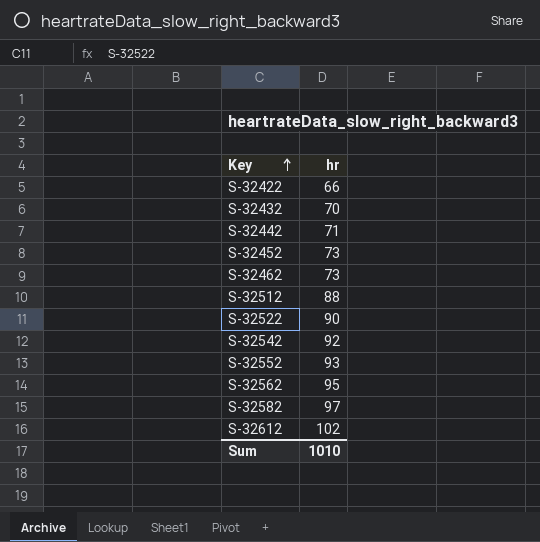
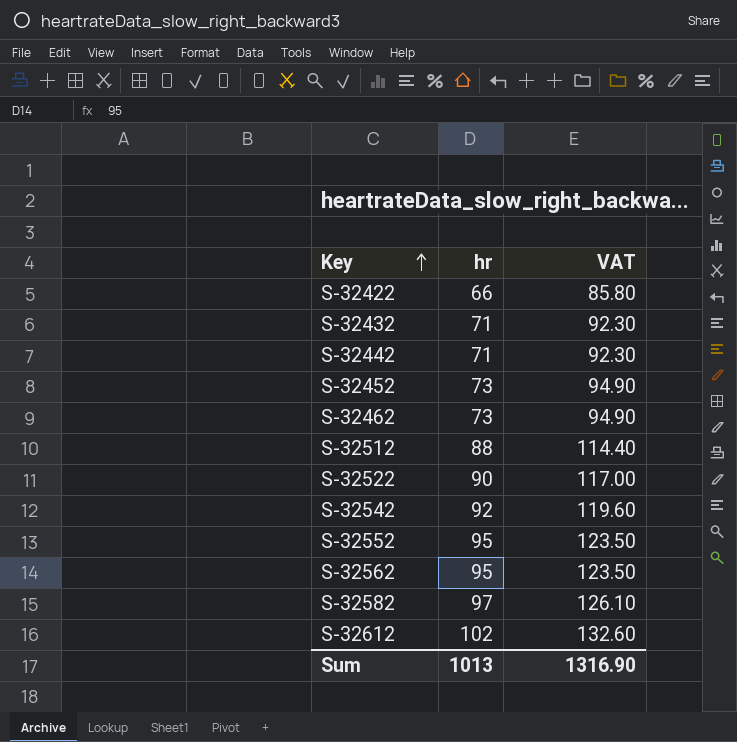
column VAT | formula: none -> [hr] * 1.3
S-32432 | hr: 70 -> 71
S-32552 | hr: 93 -> 95
Sum | hr: 1010 -> 1013

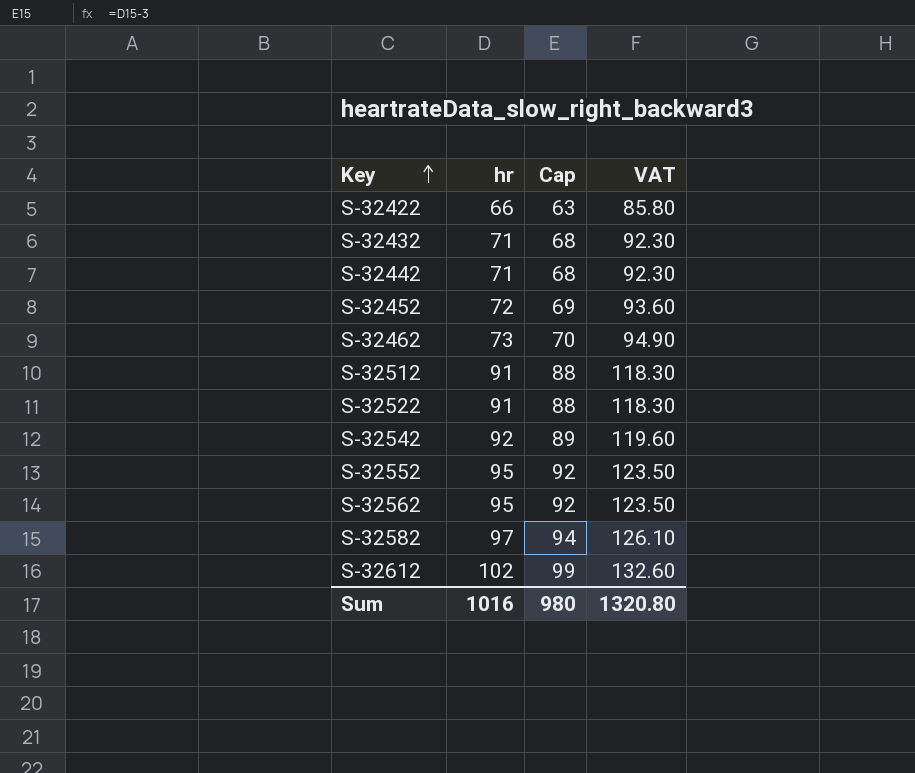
column Cap | formula: none -> [hr] - 3
S-32452 | hr: 73 -> 72
S-32452 | VAT: 94.90 -> 93.60
S-32512 | hr: 88 -> 91
S-32512 | VAT: 114.40 -> 118.30
S-32522 | hr: 90 -> 91
S-32522 | VAT: 117.00 -> 118.30
Sum | hr: 1013 -> 1016
Sum | VAT: 1316.90 -> 1320.80

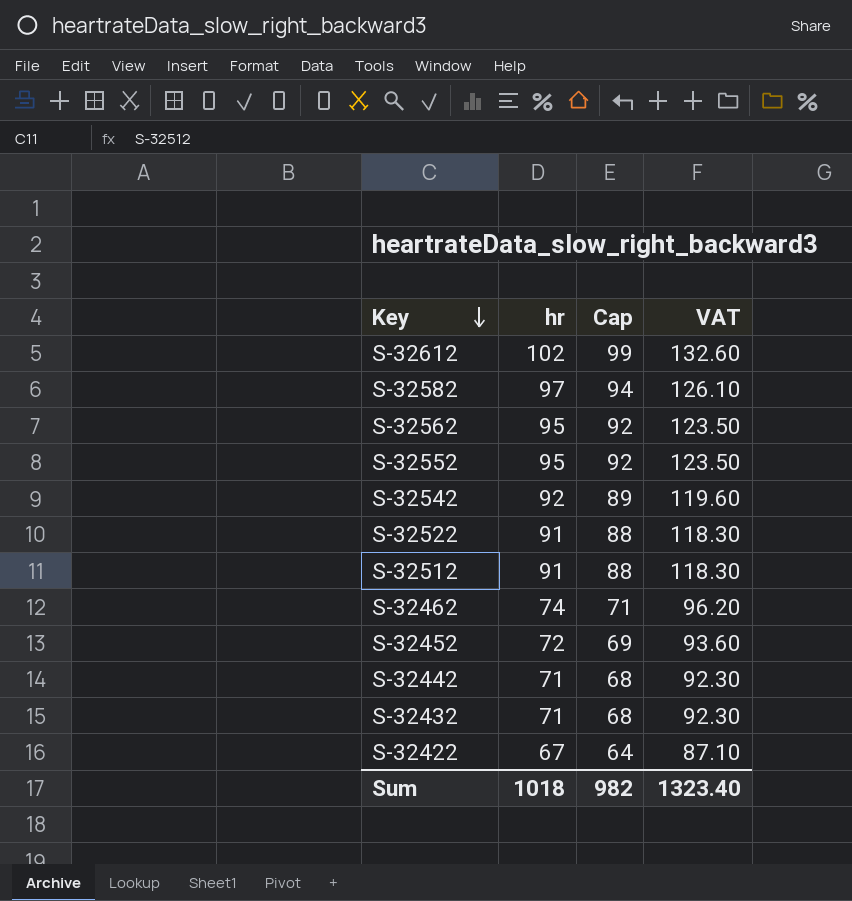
row order: Key ascending -> Key descending
S-32462 | hr: 73 -> 74
S-32462 | Cap: 70 -> 71
S-32462 | VAT: 94.90 -> 96.20
S-32422 | hr: 66 -> 67
S-32422 | Cap: 63 -> 64
S-32422 | VAT: 85.80 -> 87.10
Sum | hr: 1016 -> 1018
Sum | Cap: 980 -> 982
Sum | VAT: 1320.80 -> 1323.40

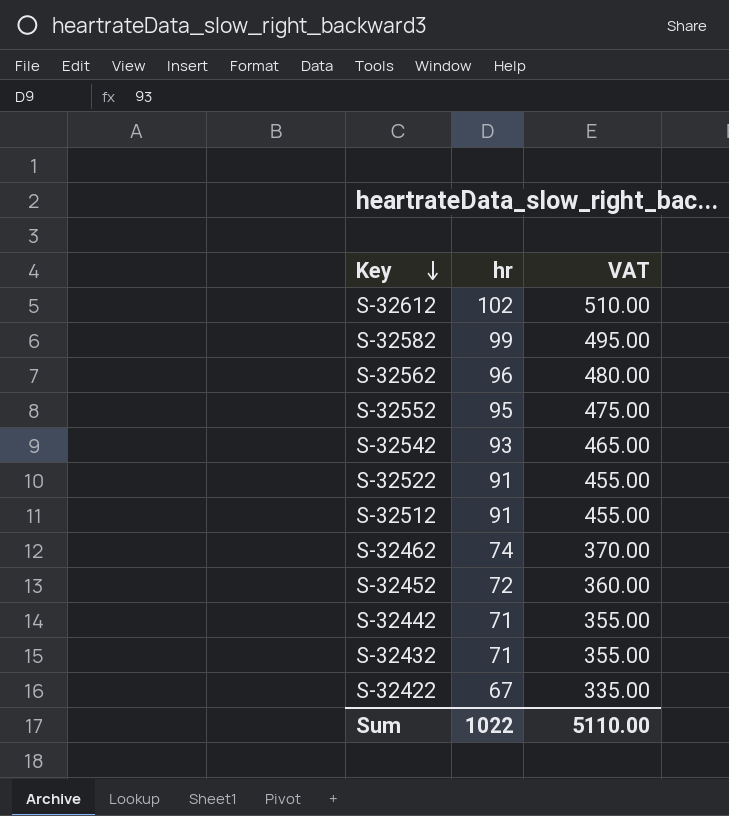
column Cap | formula: [hr] - 3 -> none
column VAT | formula: [hr] * 1.3 -> [hr] * 5
S-32582 | hr: 97 -> 99
S-32562 | hr: 95 -> 96
S-32542 | hr: 92 -> 93
Sum | hr: 1018 -> 1022
Sum | VAT: 1323.40 -> 5110.00

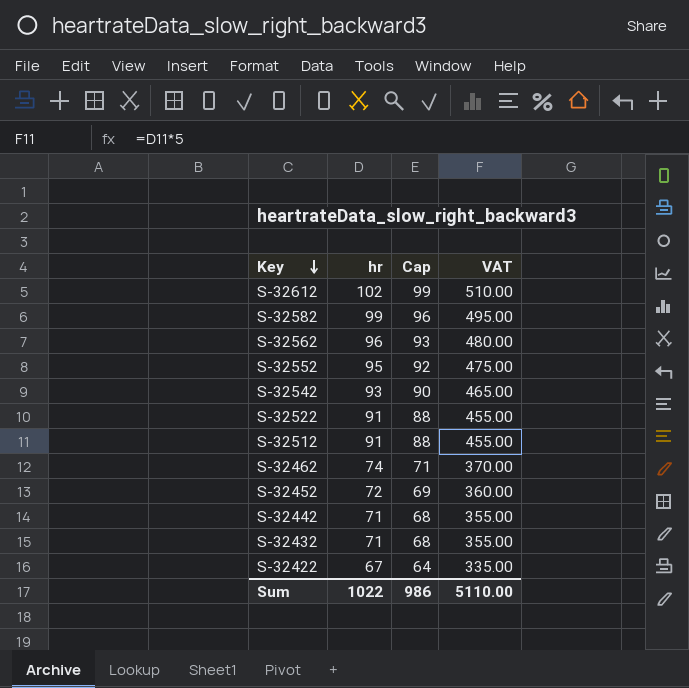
column Cap | formula: none -> [hr] - 3

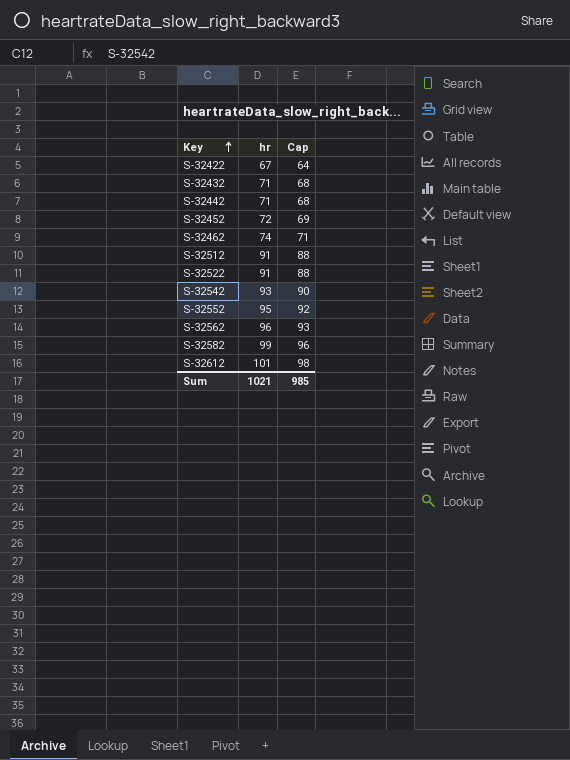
row order: Key descending -> Key ascending
column VAT | formula: [hr] * 5 -> none
S-32612 | hr: 102 -> 101
S-32612 | Cap: 99 -> 98
Sum | hr: 1022 -> 1021
Sum | Cap: 986 -> 985

